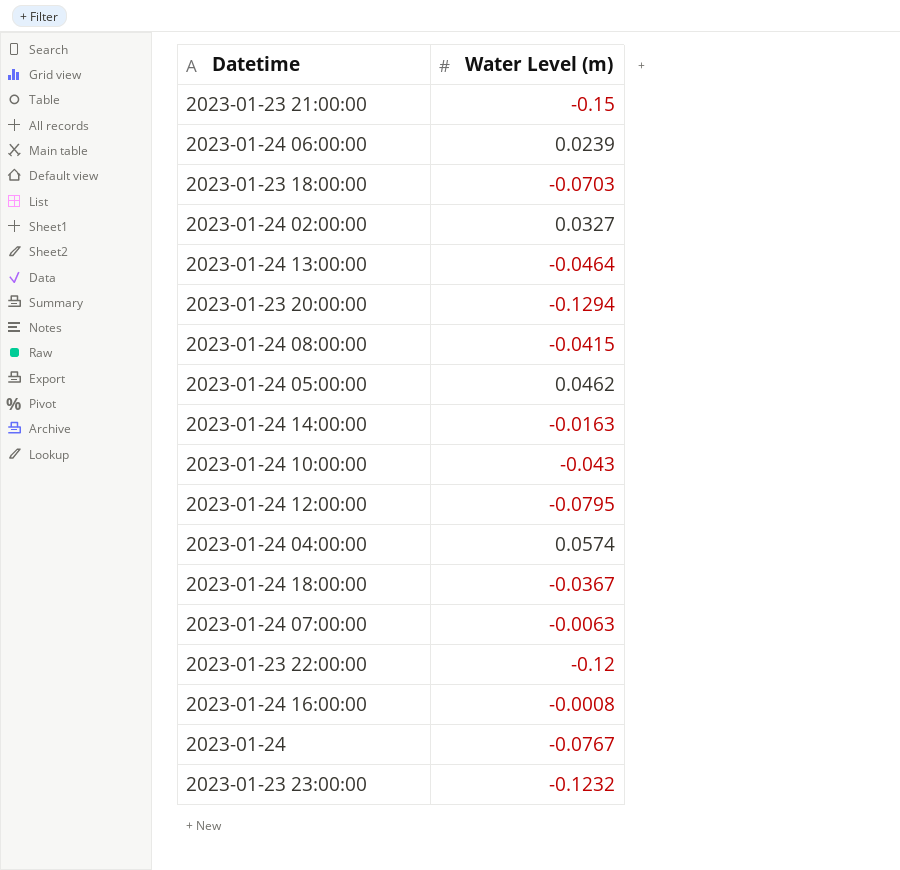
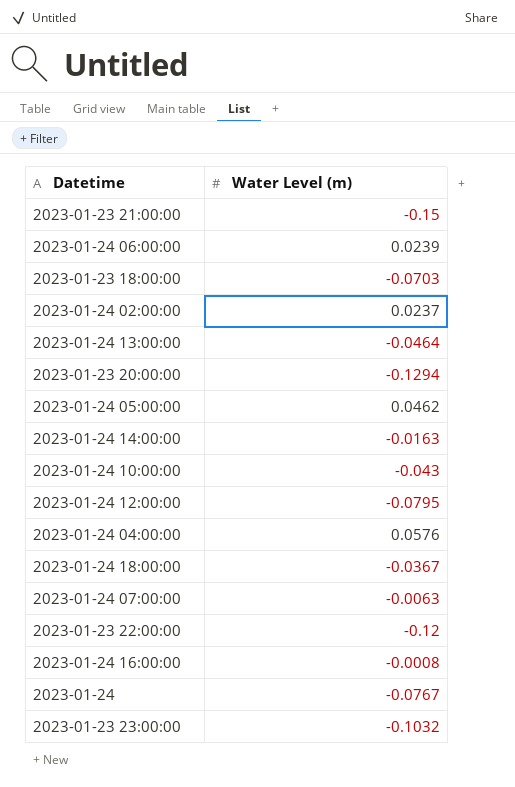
row 2023-01-24 08:00:00: -0.0415 -> none
2023-01-24 02:00:00 | Water Level (m): 0.0327 -> 0.0237
2023-01-24 04:00:00 | Water Level (m): 0.0574 -> 0.0576
2023-01-23 23:00:00 | Water Level (m): -0.1232 -> -0.1032

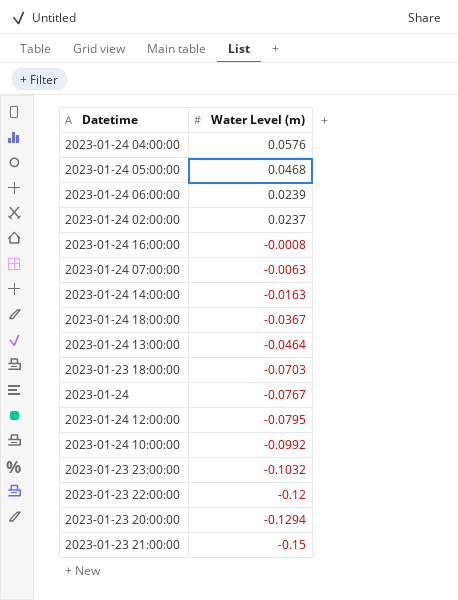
row order: none -> Water Level (m) descending
2023-01-24 05:00:00 | Water Level (m): 0.0462 -> 0.0468
2023-01-24 10:00:00 | Water Level (m): -0.043 -> -0.0992

